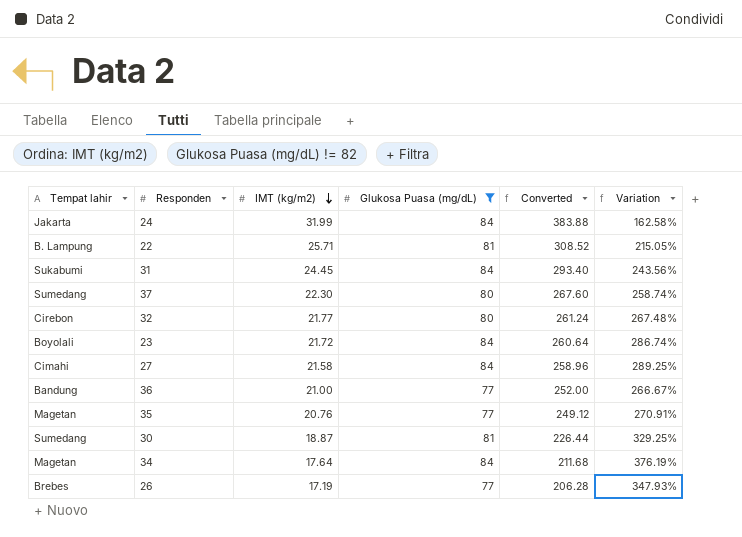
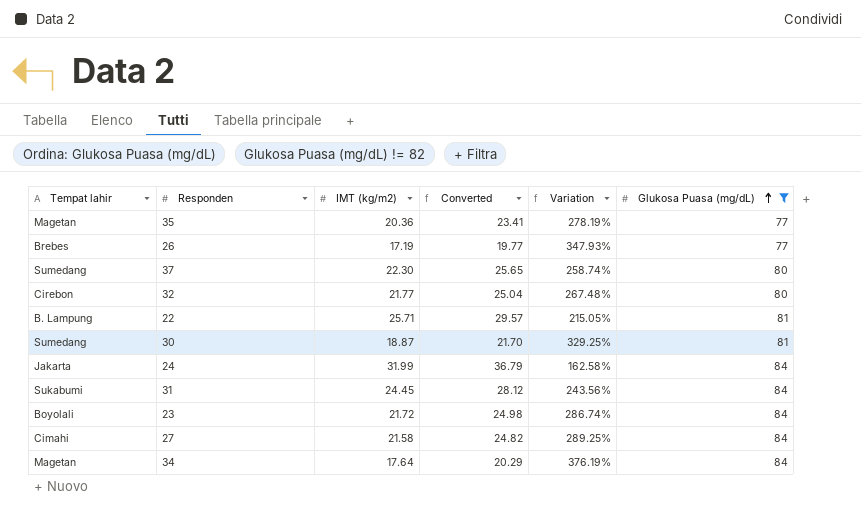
row order: IMT (kg/m2) descending -> Glukosa Puasa (mg/dL) ascending
column Converted | formula: [IMT (kg/m2)] * 12 -> [IMT (kg/m2)] * 1.15
column Glukosa Puasa (mg/dL) | position: 4 -> 6
row 36: Bandung | 21.00 | 77 | 252.00 | 266.67% -> none
35 | IMT (kg/m2): 20.76 -> 20.36
35 | Variation: 270.91% -> 278.19%

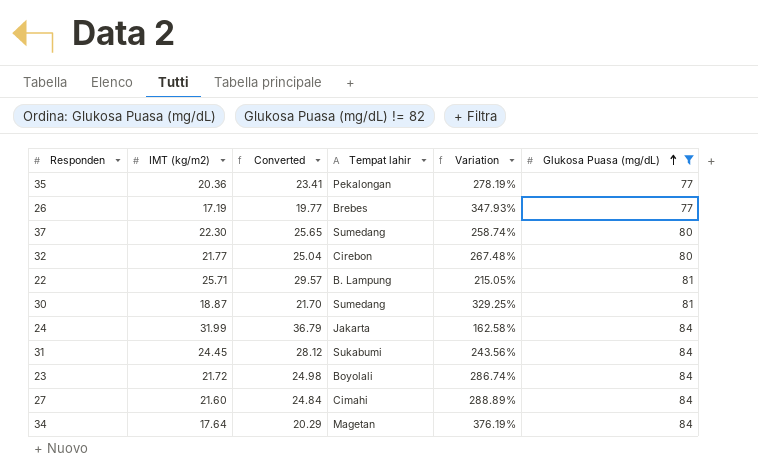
column Tempat lahir | position: 1 -> 4
35 | Tempat lahir: Magetan -> Pekalongan
27 | IMT (kg/m2): 21.58 -> 21.60
27 | Converted: 24.82 -> 24.84
27 | Variation: 289.25% -> 288.89%

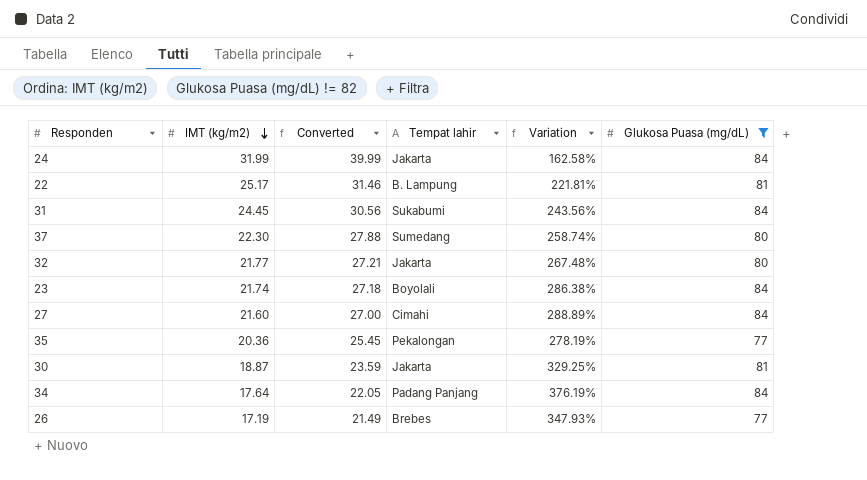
row order: Glukosa Puasa (mg/dL) ascending -> IMT (kg/m2) descending
column Converted | formula: [IMT (kg/m2)] * 1.15 -> [IMT (kg/m2)] * 1.25
22 | IMT (kg/m2): 25.71 -> 25.17
22 | Variation: 215.05% -> 221.81%
32 | Tempat lahir: Cirebon -> Jakarta
23 | IMT (kg/m2): 21.72 -> 21.74
23 | Variation: 286.74% -> 286.38%
30 | Tempat lahir: Sumedang -> Jakarta
34 | Tempat lahir: Magetan -> Padang Panjang

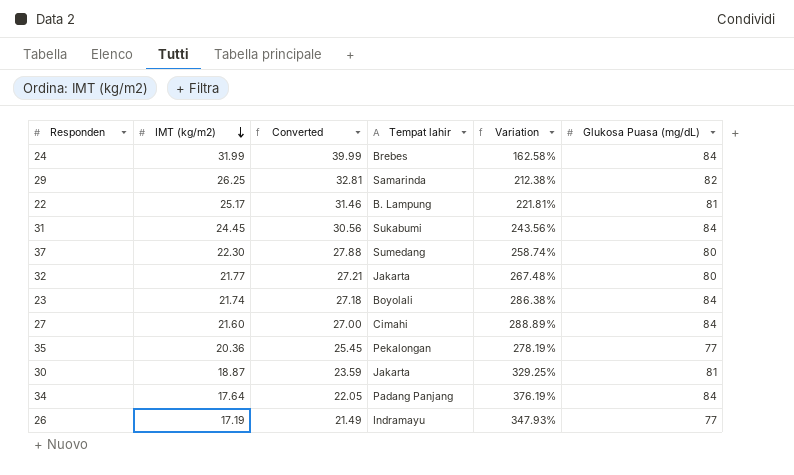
filter: Glukosa Puasa (mg/dL) != 82 -> none
24 | Tempat lahir: Jakarta -> Brebes
26 | Tempat lahir: Brebes -> Indramayu

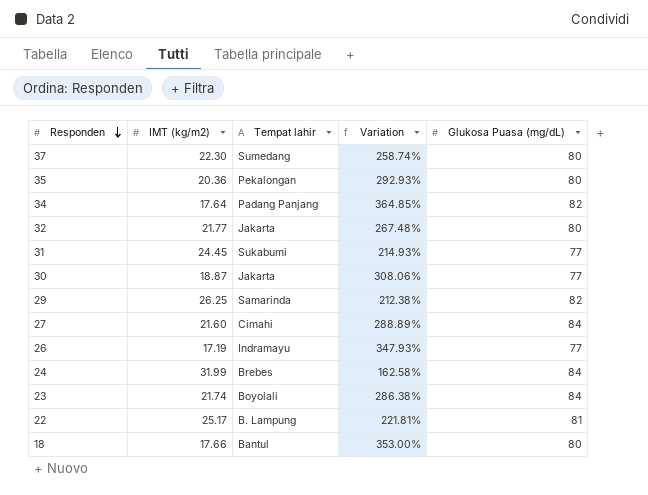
row order: IMT (kg/m2) descending -> Responden descending
column Converted | formula: [IMT (kg/m2)] * 1.25 -> none
35 | Variation: 278.19% -> 292.93%
35 | Glukosa Puasa (mg/dL): 77 -> 80
34 | Variation: 376.19% -> 364.85%
34 | Glukosa Puasa (mg/dL): 84 -> 82
31 | Variation: 243.56% -> 214.93%
31 | Glukosa Puasa (mg/dL): 84 -> 77
30 | Variation: 329.25% -> 308.06%
30 | Glukosa Puasa (mg/dL): 81 -> 77
row 18: none -> 17.66 | Bantul | 353.00% | 80

